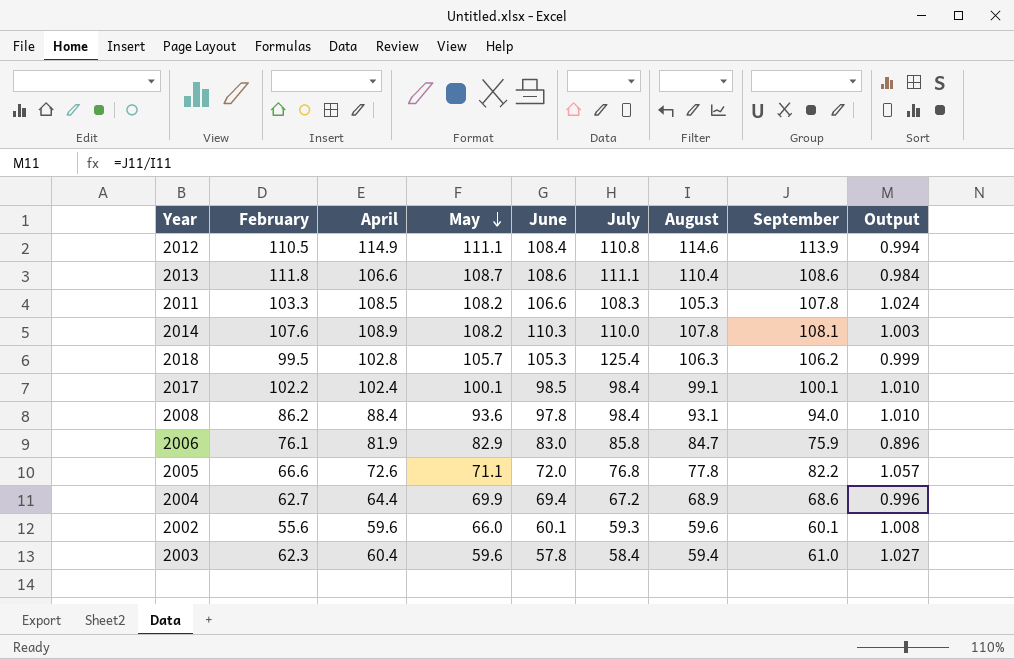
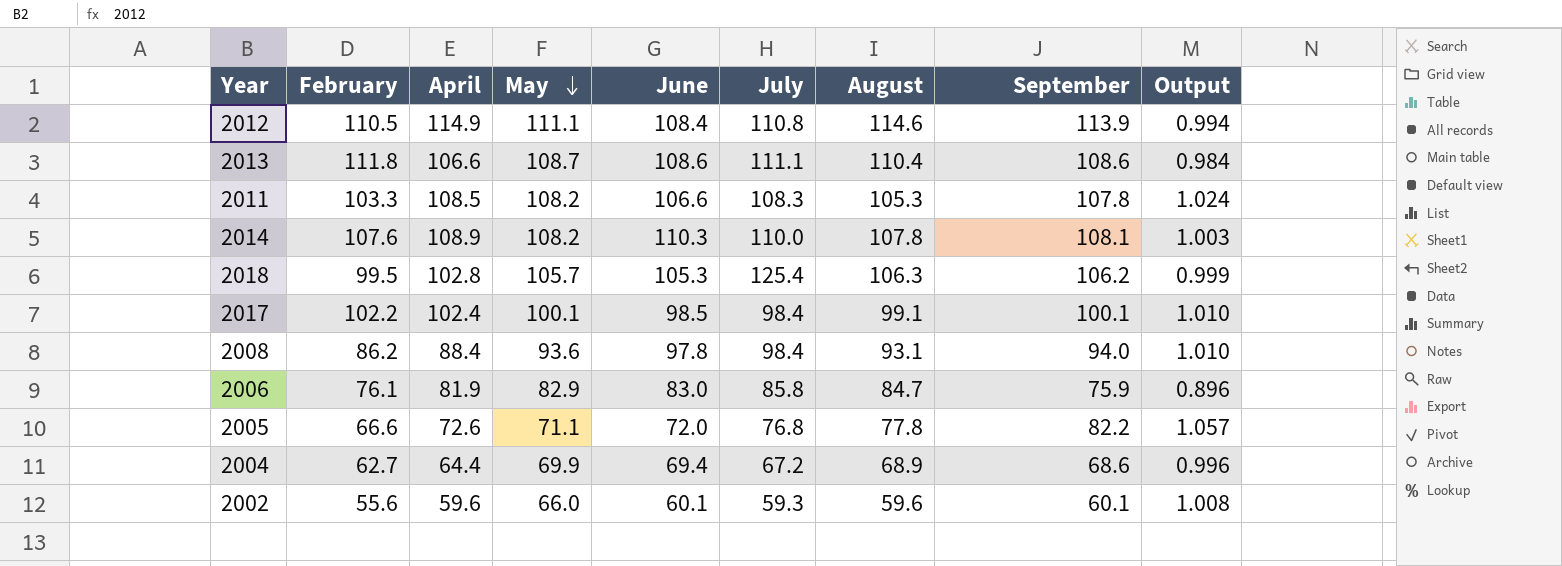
row 2003: 62.3 | 60.4 | 59.6 | 57.8 | 58.4 | 59.4 | 61.0 | 1.027 -> none

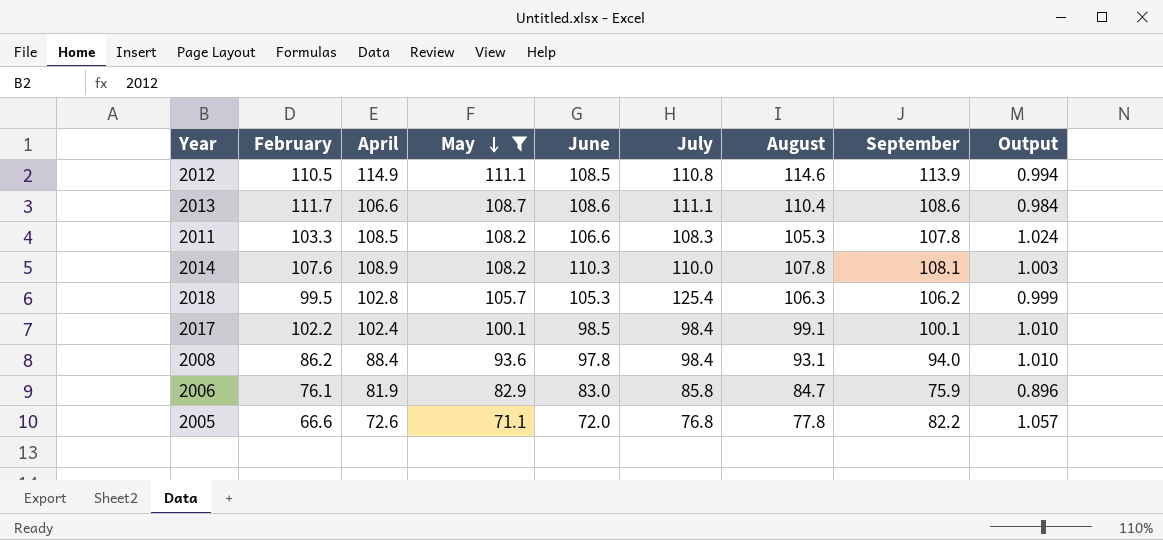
filter: none -> May >= 71.1
2012 | June: 108.4 -> 108.5
2013 | February: 111.8 -> 111.7

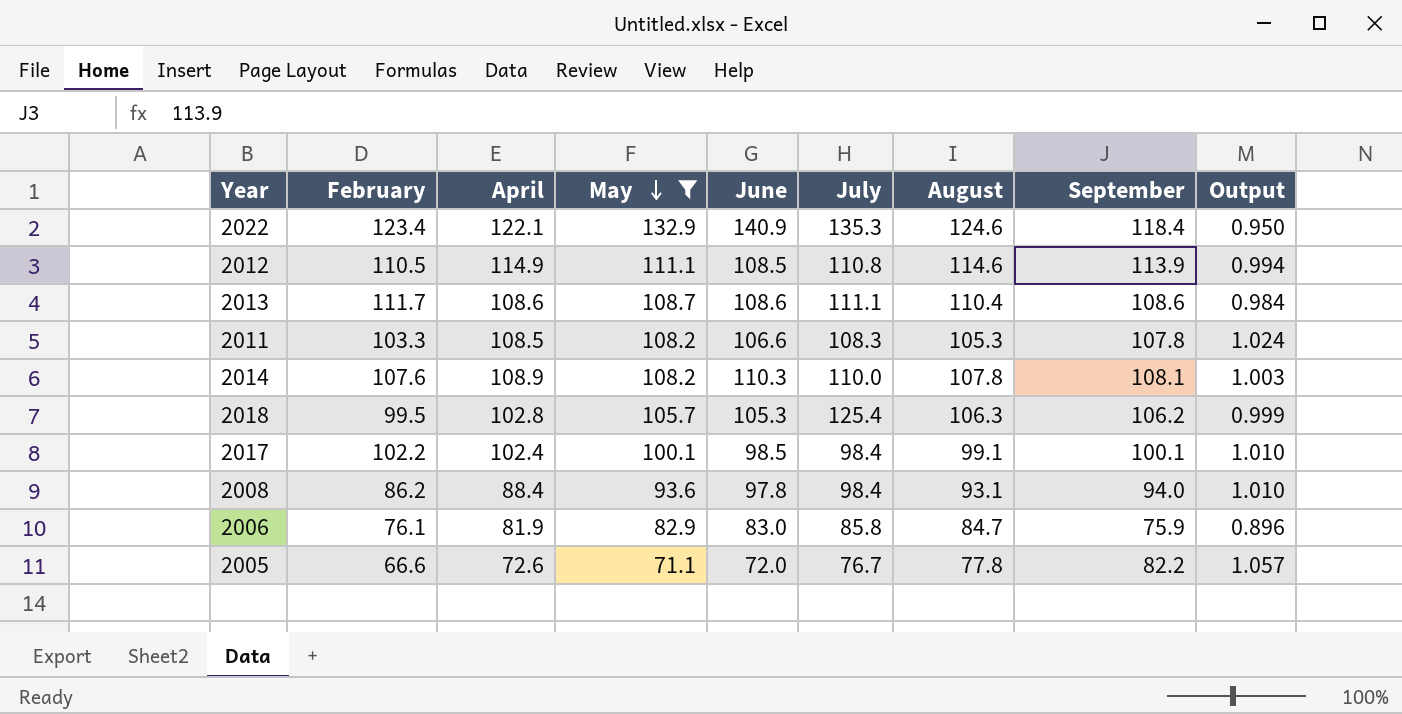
row 2022: none -> 123.4 | 122.1 | 132.9 | 140.9 | 135.3 | 124.6 | 118.4 | 0.950
2013 | April: 106.6 -> 108.6
2005 | July: 76.8 -> 76.7

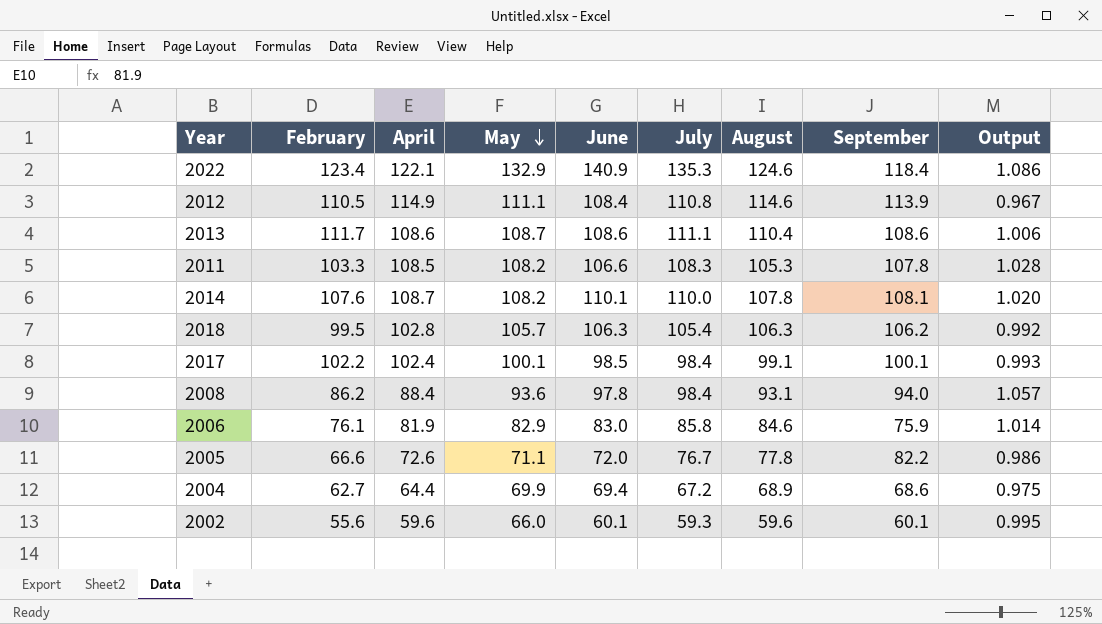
filter: May >= 71.1 -> none
column Output | formula: [September] / [August] -> [July] / [August]
2012 | June: 108.5 -> 108.4
2014 | April: 108.9 -> 108.7
2014 | June: 110.3 -> 110.1
2018 | June: 105.3 -> 106.3
2018 | July: 125.4 -> 105.4
2006 | August: 84.7 -> 84.6

